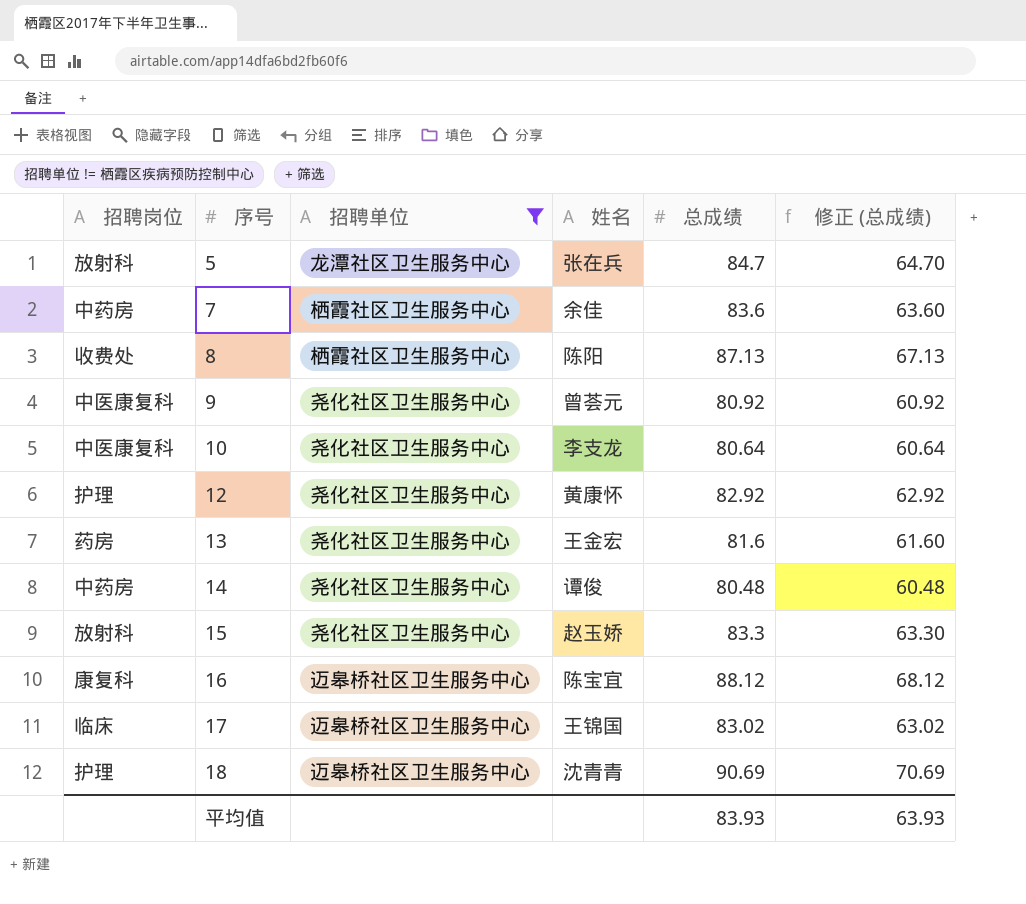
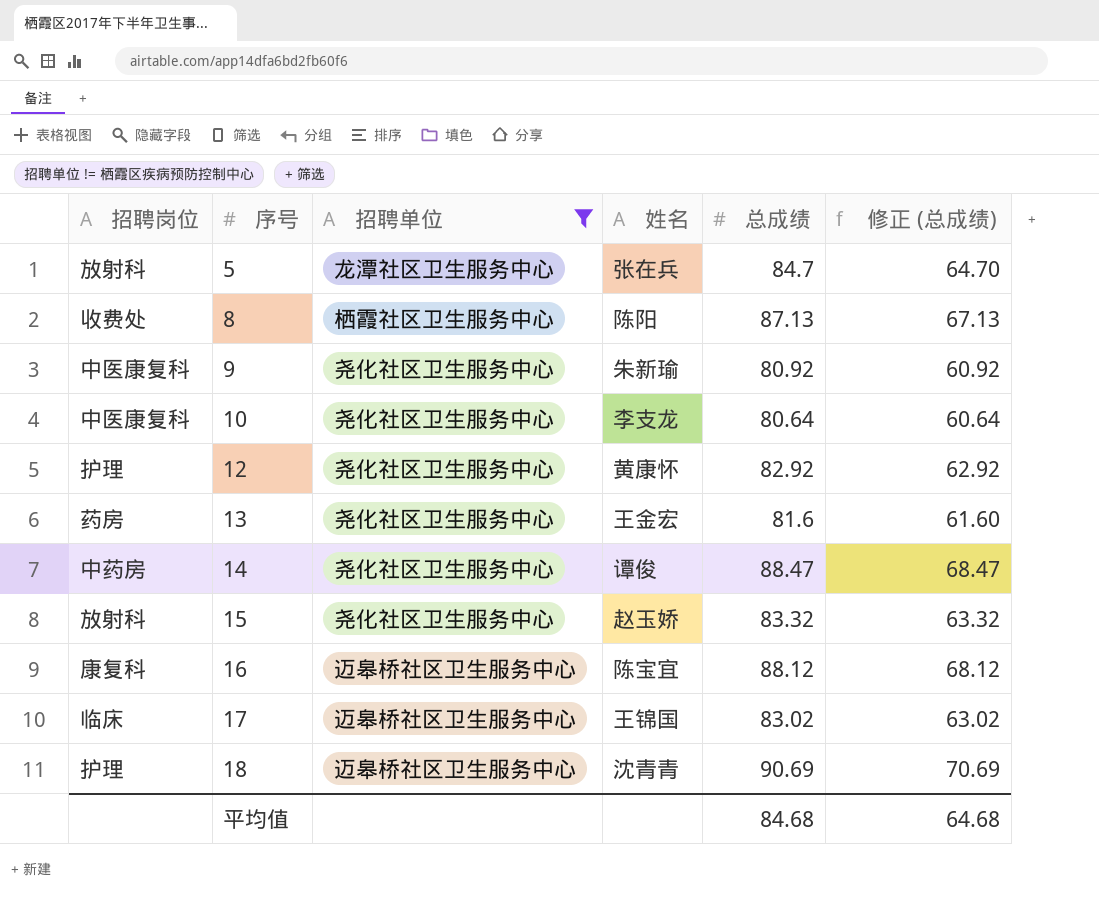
row 7: 中药房 | 栖霞社区卫生服务中心 | 余佳 | 83.6 | 63.60 -> none
9 | 姓名: 曾荟元 -> 朱新瑜
14 | 总成绩: 80.48 -> 88.47
14 | 修正 (总成绩): 60.48 -> 68.47
15 | 总成绩: 83.3 -> 83.32
15 | 修正 (总成绩): 63.30 -> 63.32
平均值 | 总成绩: 83.93 -> 84.68
平均值 | 修正 (总成绩): 63.93 -> 64.68

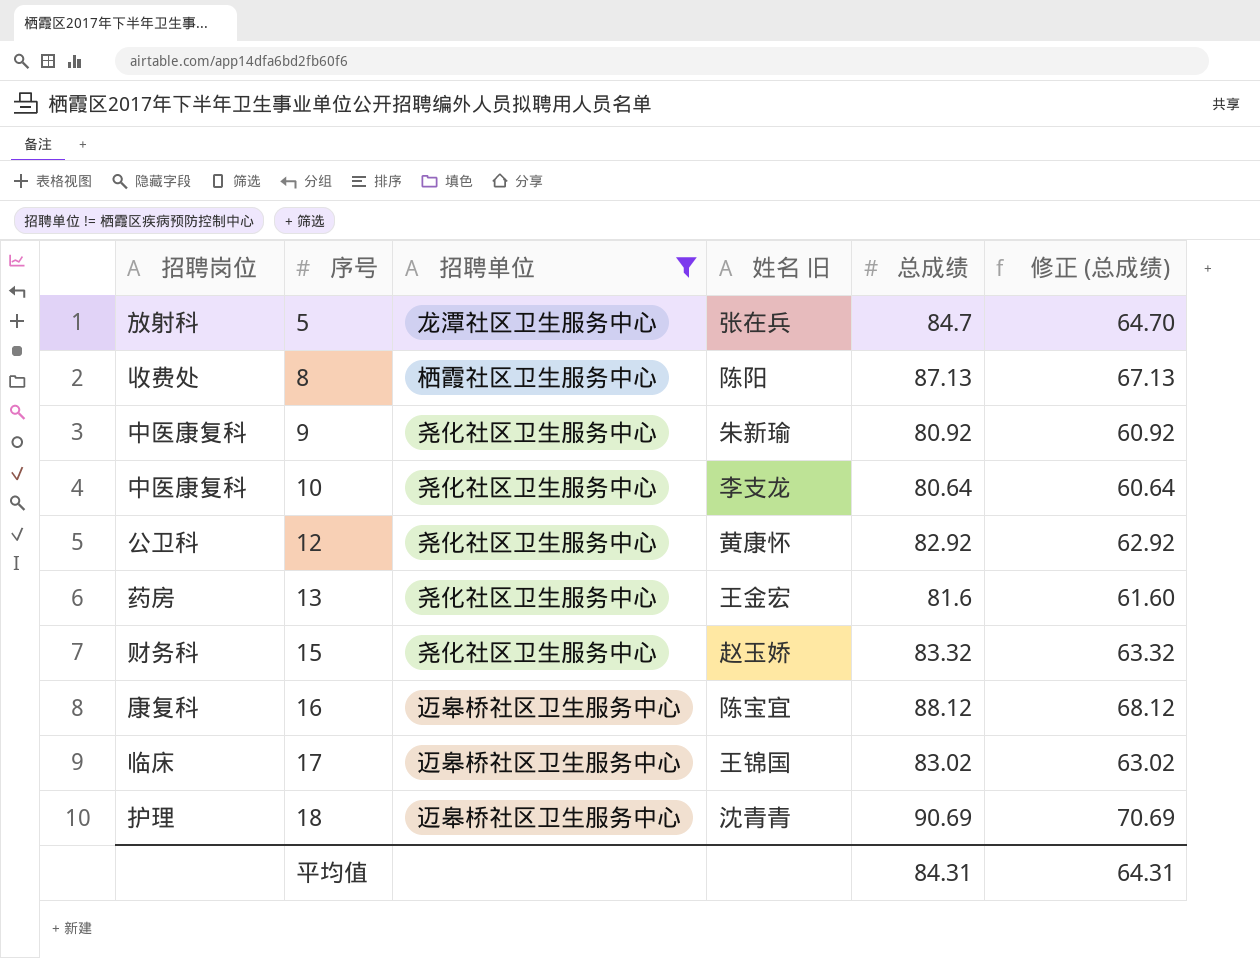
column name: 姓名 -> 姓名 旧
row 14: 中药房 | 尧化社区卫生服务中心 | 谭俊 | 88.47 | 68.47 -> none
12 | 招聘岗位: 护理 -> 公卫科
15 | 招聘岗位: 放射科 -> 财务科
平均值 | 总成绩: 84.68 -> 84.31
平均值 | 修正 (总成绩): 64.68 -> 64.31

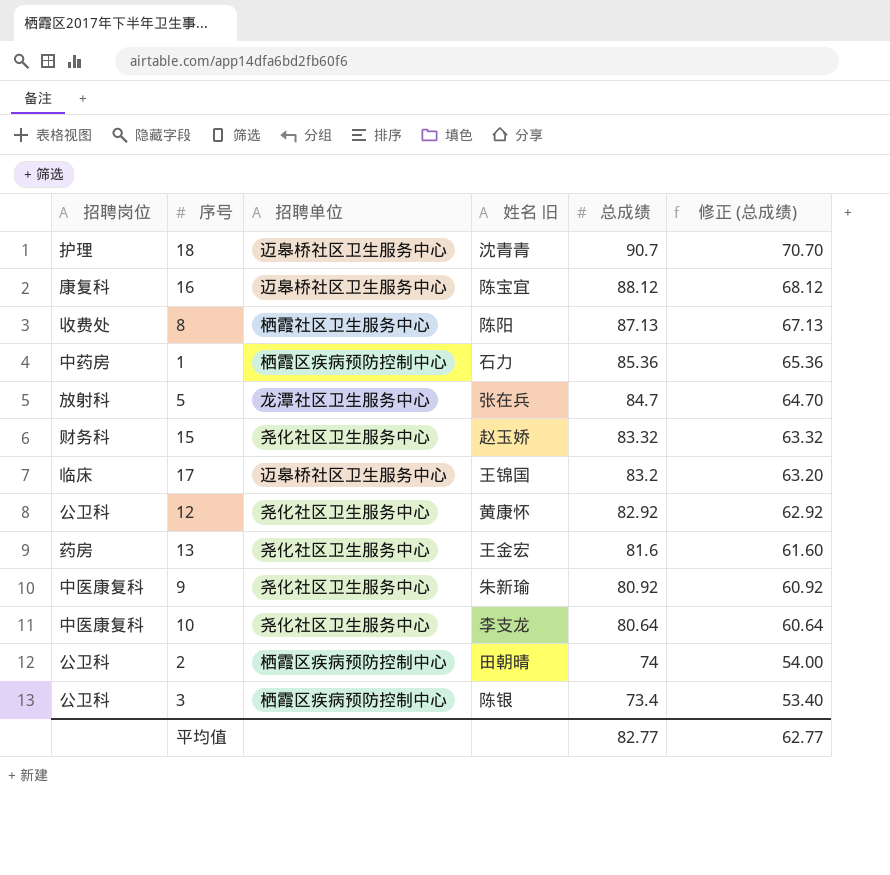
filter: 招聘单位 != 栖霞区疾病预防控制中心 -> none
row order: 序号 ascending -> 总成绩 descending
18 | 总成绩: 90.69 -> 90.7
18 | 修正 (总成绩): 70.69 -> 70.70
17 | 总成绩: 83.02 -> 83.2
17 | 修正 (总成绩): 63.02 -> 63.20
平均值 | 总成绩: 84.31 -> 82.77
平均值 | 修正 (总成绩): 64.31 -> 62.77

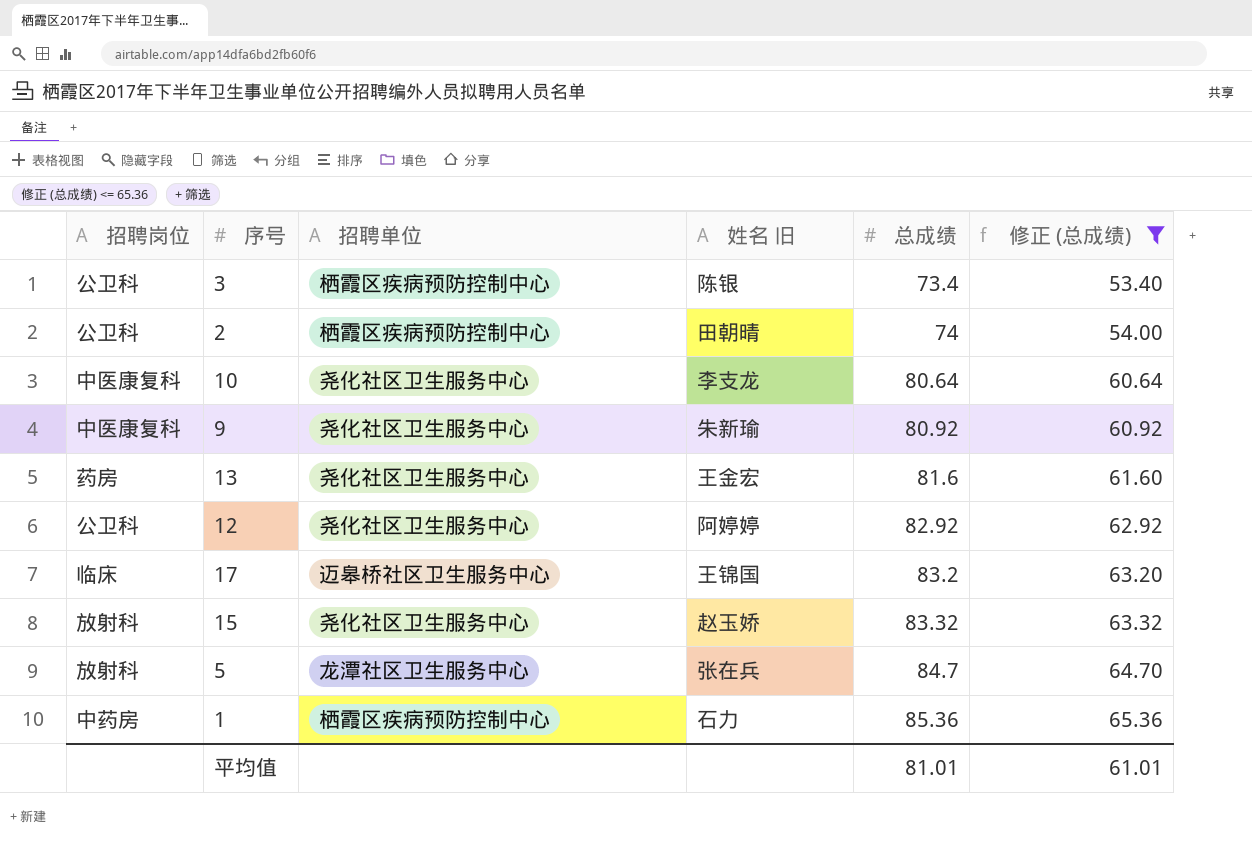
filter: none -> 修正 (总成绩) <= 65.36
row order: 总成绩 descending -> 总成绩 ascending
12 | 姓名 旧: 黄康怀 -> 阿婷婷
15 | 招聘岗位: 财务科 -> 放射科
平均值 | 总成绩: 82.77 -> 81.01
平均值 | 修正 (总成绩): 62.77 -> 61.01

